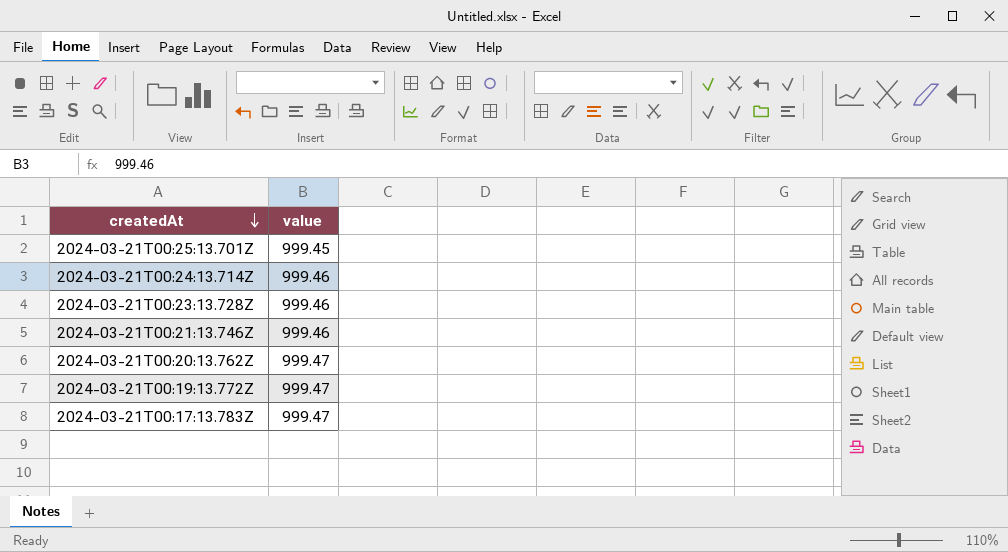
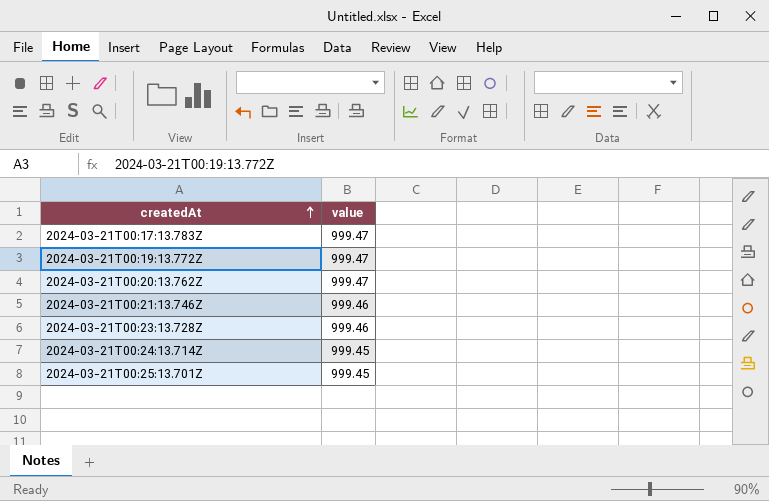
row order: createdAt descending -> createdAt ascending
2024-03-21T00:24:13.714Z | value: 999.46 -> 999.45

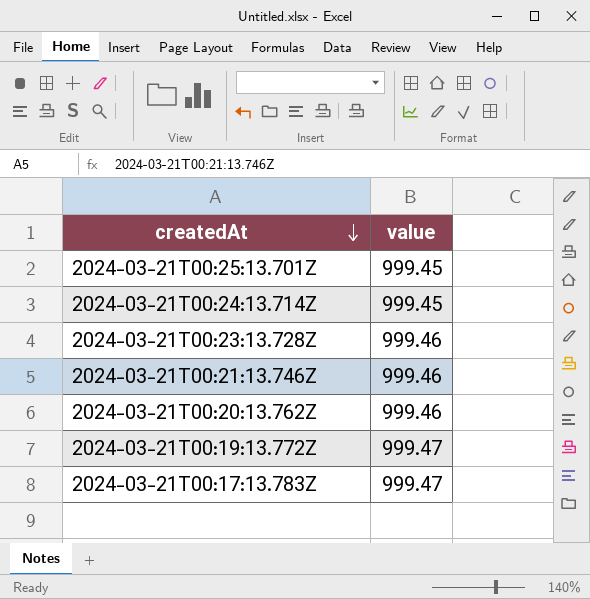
row order: createdAt ascending -> createdAt descending
2024-03-21T00:20:13.762Z | value: 999.47 -> 999.46

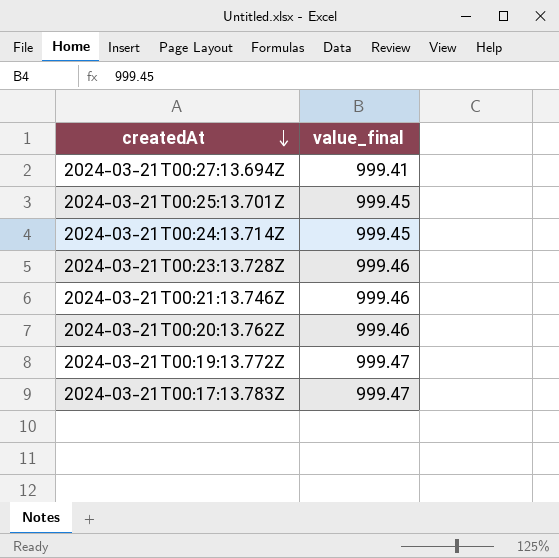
column name: value -> value_final
row 2024-03-21T00:27:13.694Z: none -> 999.41

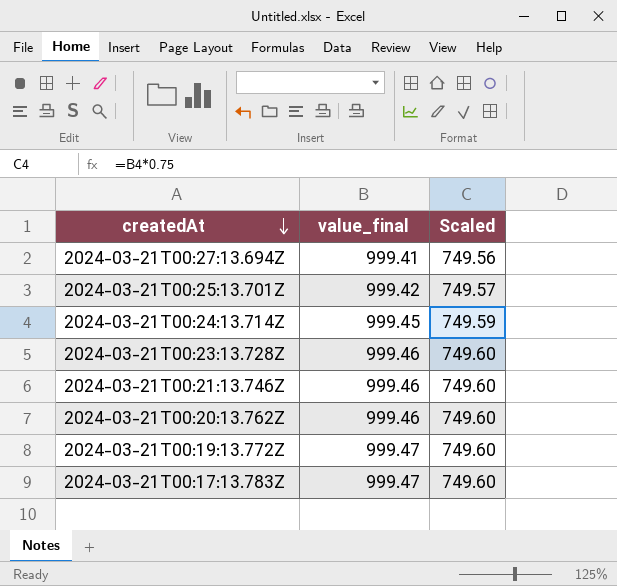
column Scaled | formula: none -> [value_final] * 0.75
2024-03-21T00:25:13.701Z | value_final: 999.45 -> 999.42

